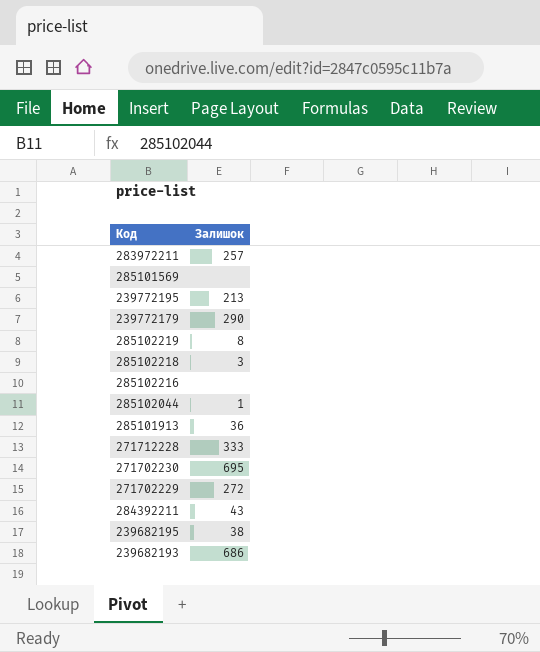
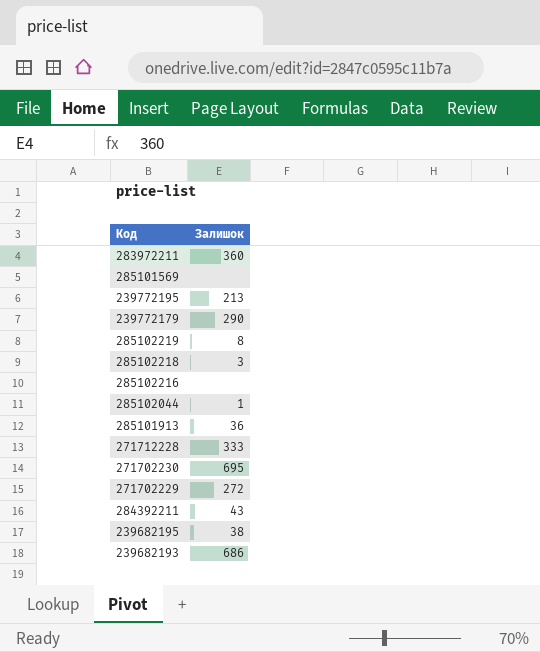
283972211 | Залишок: 257 -> 360

